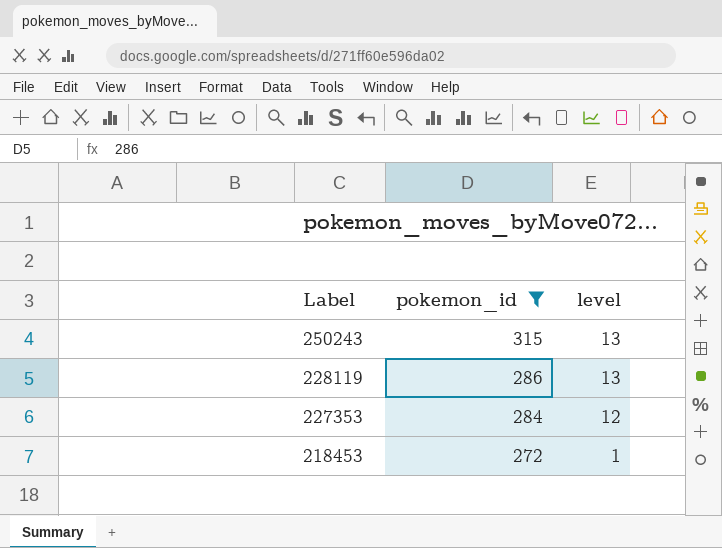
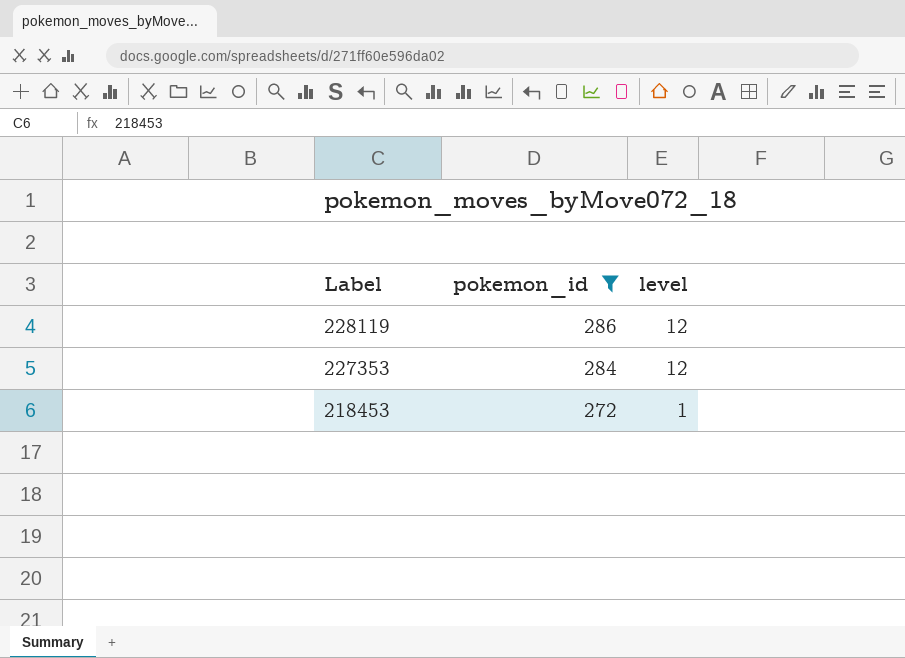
row 250243: 315 | 13 -> none
228119 | level: 13 -> 12

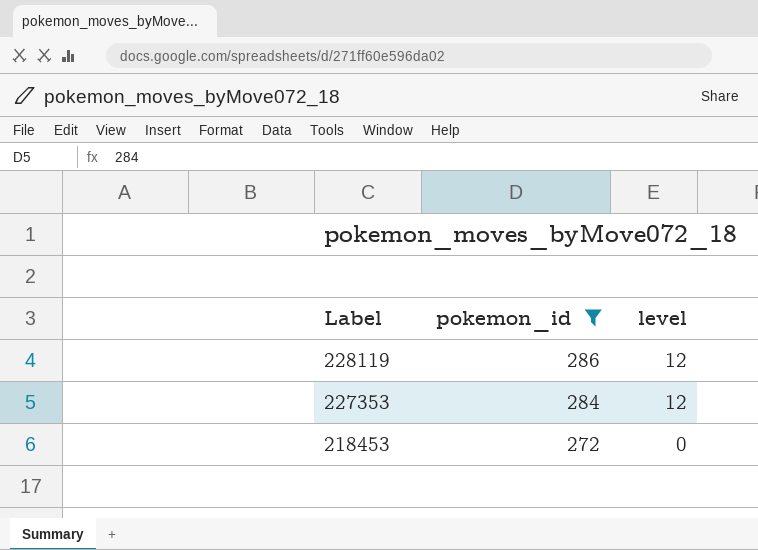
218453 | level: 1 -> 0

